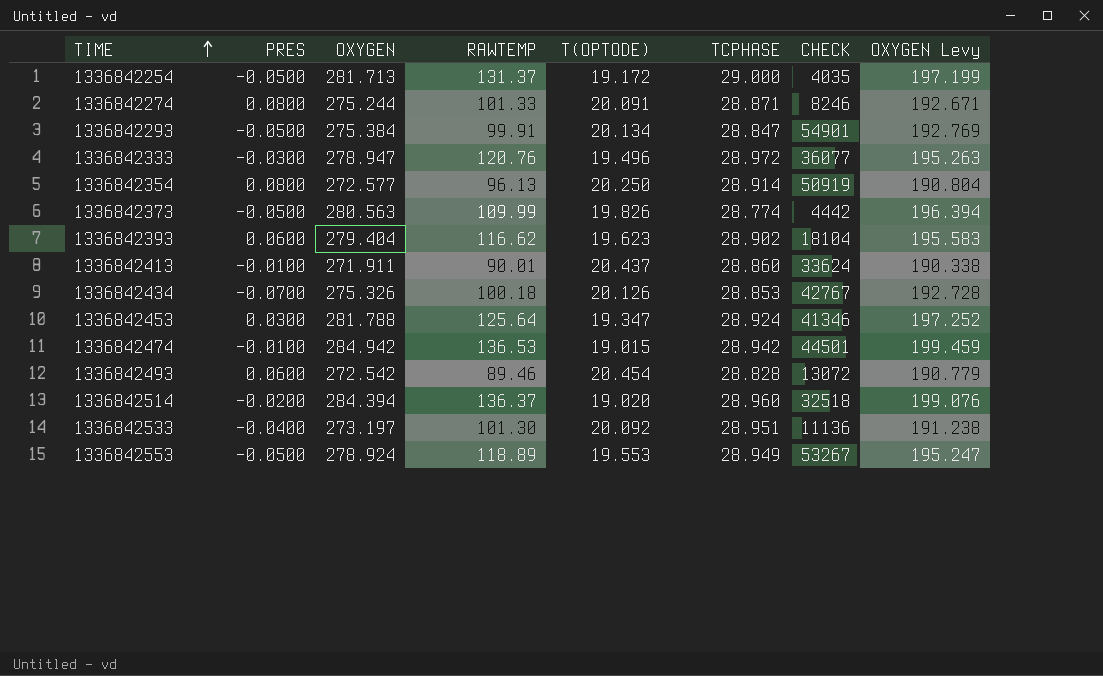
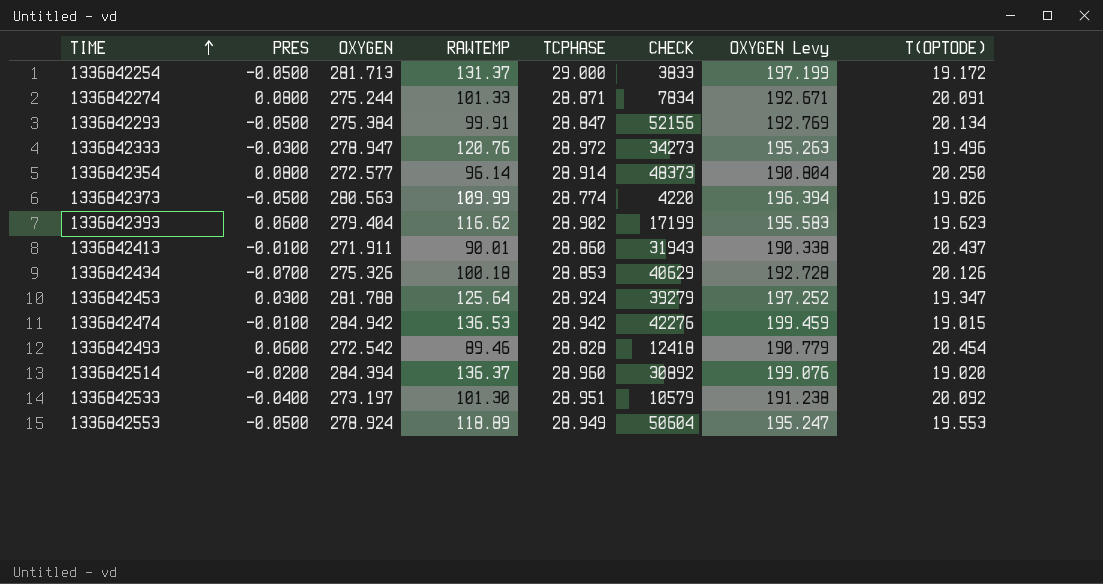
column T(OPTODE) | position: 5 -> 8
1336842254 | CHECK: 4035 -> 3833
1336842274 | CHECK: 8246 -> 7834
1336842293 | CHECK: 54901 -> 52156
1336842333 | CHECK: 36077 -> 34273
1336842354 | RAWTEMP: 96.13 -> 96.14
1336842354 | CHECK: 50919 -> 48373
1336842373 | CHECK: 4442 -> 4220
1336842393 | CHECK: 18104 -> 17199
1336842413 | CHECK: 33624 -> 31943
1336842434 | CHECK: 42767 -> 40629
1336842453 | CHECK: 41346 -> 39279
1336842474 | CHECK: 44501 -> 42276
1336842493 | CHECK: 13072 -> 12418
1336842514 | CHECK: 32518 -> 30892
1336842533 | CHECK: 11136 -> 10579
1336842553 | CHECK: 53267 -> 50604

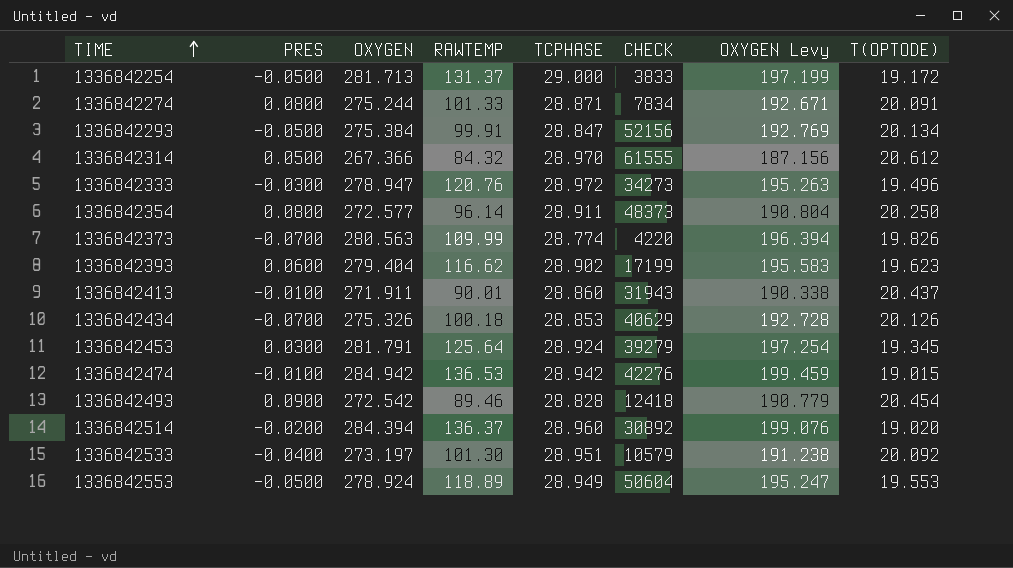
row 1336842314: none -> 0.0500 | 267.366 | 84.32 | 28.970 | 61555 | 187.156 | 20.612
1336842354 | TCPHASE: 28.914 -> 28.911
1336842373 | PRES: -0.0500 -> -0.0700
1336842453 | OXYGEN: 281.788 -> 281.791
1336842453 | OXYGEN Levy: 197.252 -> 197.254
1336842453 | T(OPTODE): 19.347 -> 19.345
1336842493 | PRES: 0.0600 -> 0.0900

